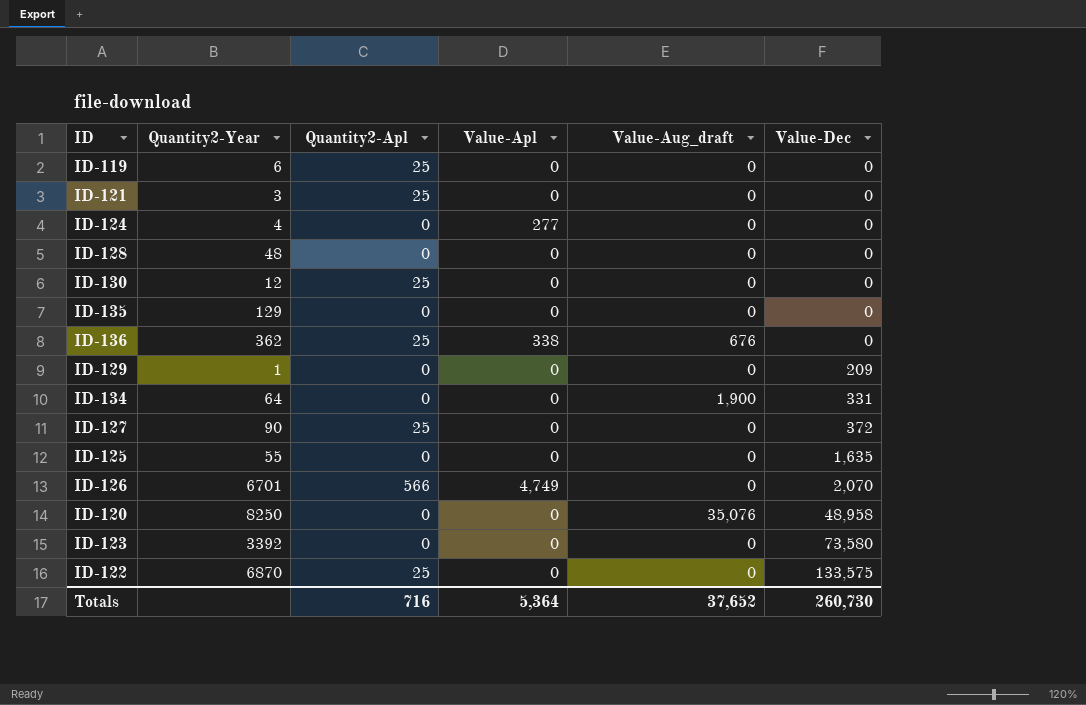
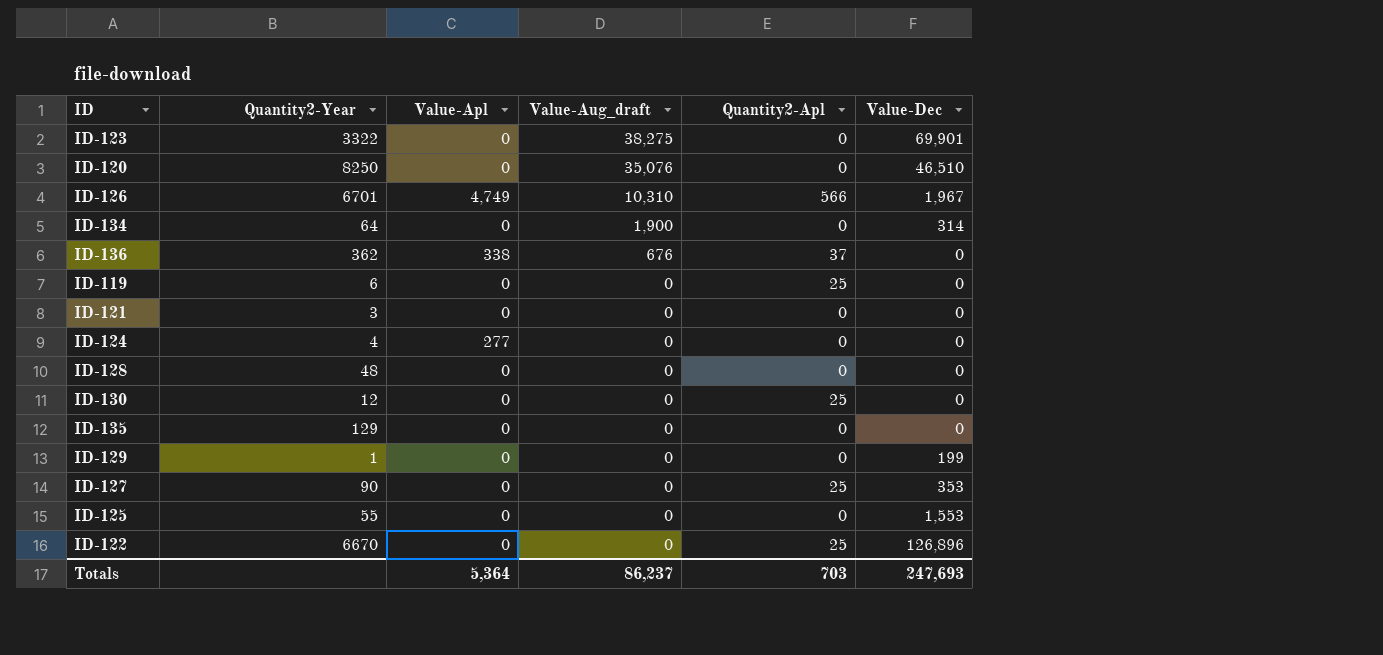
row order: Value-Dec ascending -> Value-Aug_draft descending
column Quantity2-Apl | position: 3 -> 5
ID-123 | Quantity2-Year: 3392 -> 3322
ID-123 | Value-Aug_draft: 0 -> 38,275
ID-123 | Value-Dec: 73,580 -> 69,901
ID-120 | Value-Dec: 48,958 -> 46,510
ID-126 | Value-Aug_draft: 0 -> 10,310
ID-126 | Value-Dec: 2,070 -> 1,967
ID-134 | Value-Dec: 331 -> 314
ID-136 | Quantity2-Apl: 25 -> 37
ID-121 | Quantity2-Apl: 25 -> 0
ID-129 | Value-Dec: 209 -> 199
ID-127 | Value-Dec: 372 -> 353
ID-125 | Value-Dec: 1,635 -> 1,553
ID-122 | Quantity2-Year: 6870 -> 6670
ID-122 | Value-Dec: 133,575 -> 126,896
Totals | Value-Aug_draft: 37,652 -> 86,237
Totals | Quantity2-Apl: 716 -> 703
Totals | Value-Dec: 260,730 -> 247,693

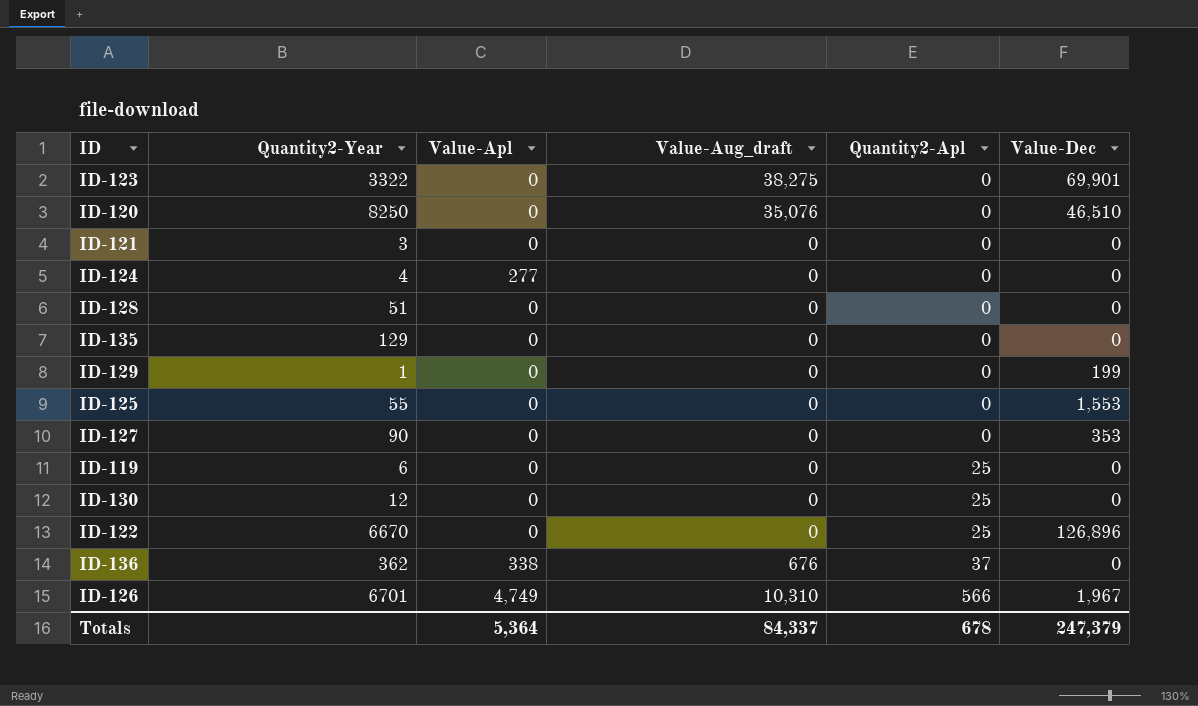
row order: Value-Aug_draft descending -> Quantity2-Apl ascending
row ID-134: 64 | 0 | 1,900 | 0 | 314 -> none
ID-128 | Quantity2-Year: 48 -> 51
ID-127 | Quantity2-Apl: 25 -> 0
Totals | Value-Aug_draft: 86,237 -> 84,337
Totals | Quantity2-Apl: 703 -> 678
Totals | Value-Dec: 247,693 -> 247,379

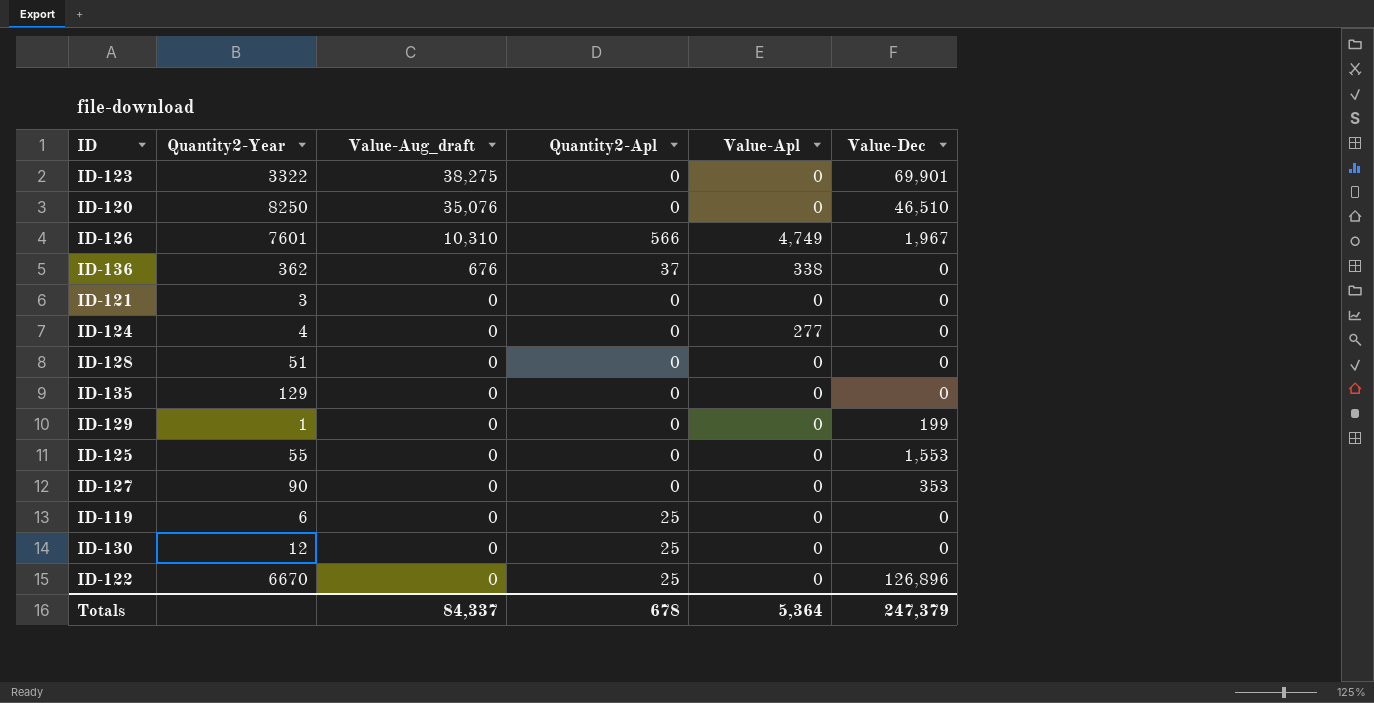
row order: Quantity2-Apl ascending -> Value-Aug_draft descending
column Value-Apl | position: 3 -> 5
ID-126 | Quantity2-Year: 6701 -> 7601

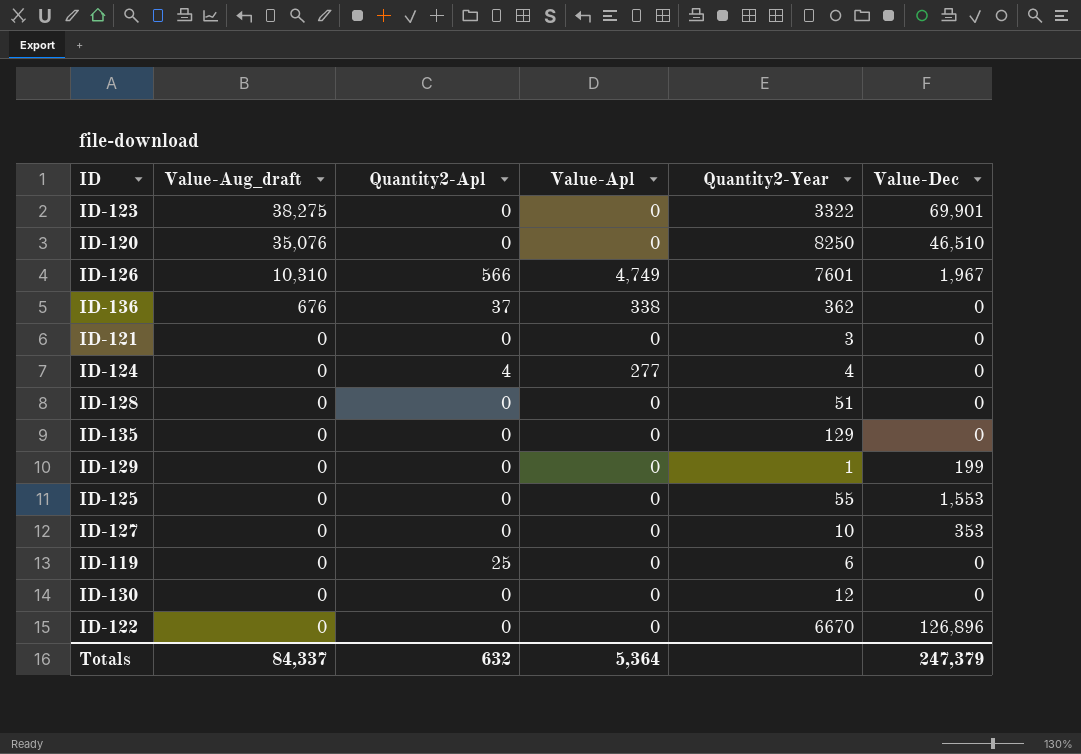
column Quantity2-Year | position: 2 -> 5
ID-124 | Quantity2-Apl: 0 -> 4
ID-127 | Quantity2-Year: 90 -> 10
ID-130 | Quantity2-Apl: 25 -> 0
ID-122 | Quantity2-Apl: 25 -> 0
Totals | Quantity2-Apl: 678 -> 632

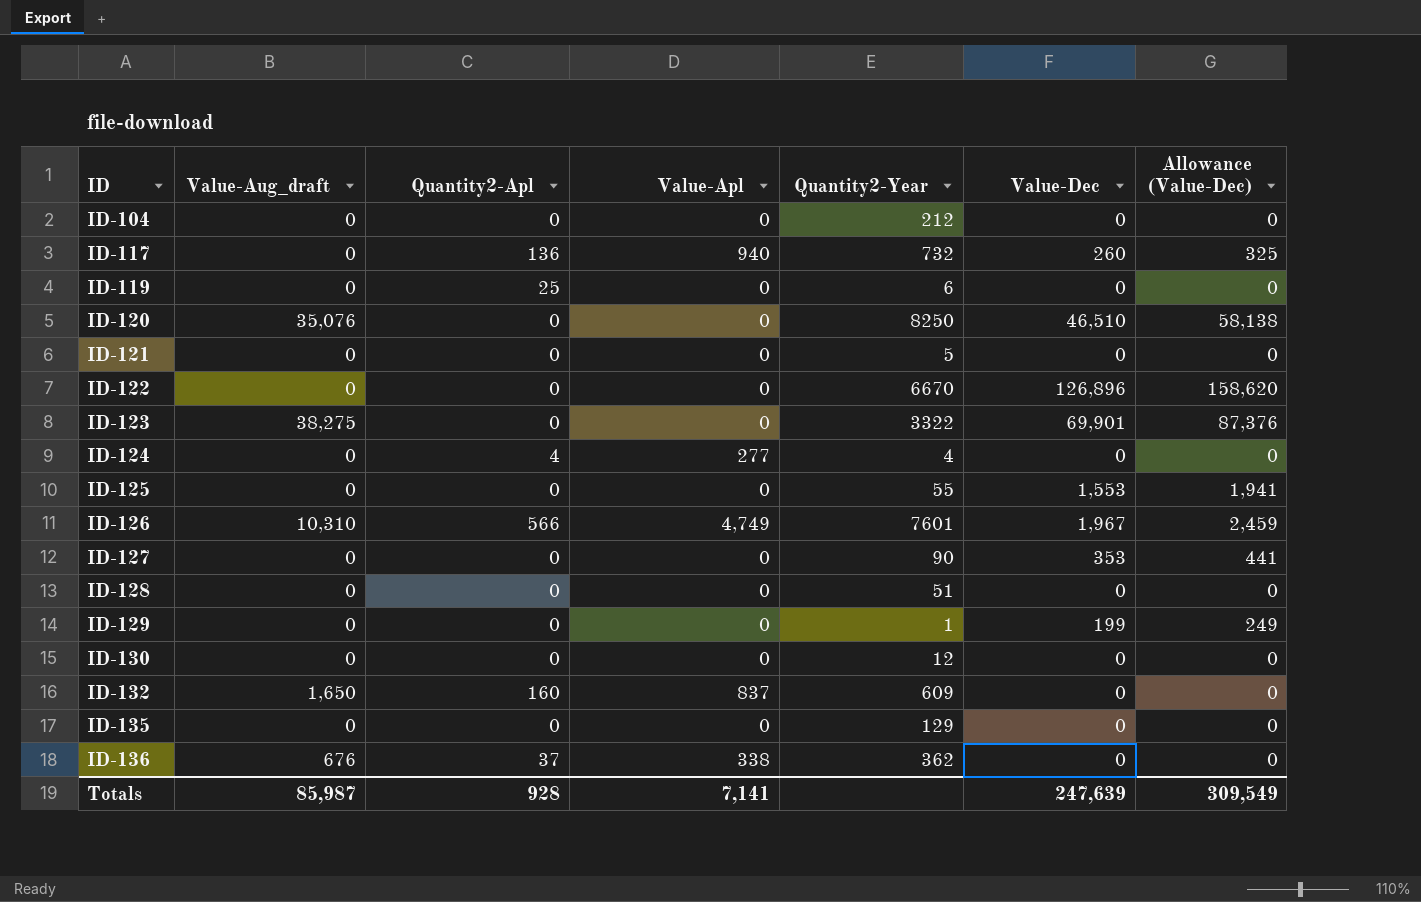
row order: Value-Aug_draft descending -> ID ascending
column Allowance (Value-Dec) | formula: none -> [Value-Dec] * 1.25
row ID-104: none -> 0 | 0 | 0 | 212 | 0 | 0
row ID-117: none -> 0 | 136 | 940 | 732 | 260 | 325
ID-121 | Quantity2-Year: 3 -> 5
ID-127 | Quantity2-Year: 10 -> 90
row ID-132: none -> 1,650 | 160 | 837 | 609 | 0 | 0
Totals | Value-Aug_draft: 84,337 -> 85,987
Totals | Quantity2-Apl: 632 -> 928
Totals | Value-Apl: 5,364 -> 7,141
Totals | Value-Dec: 247,379 -> 247,639

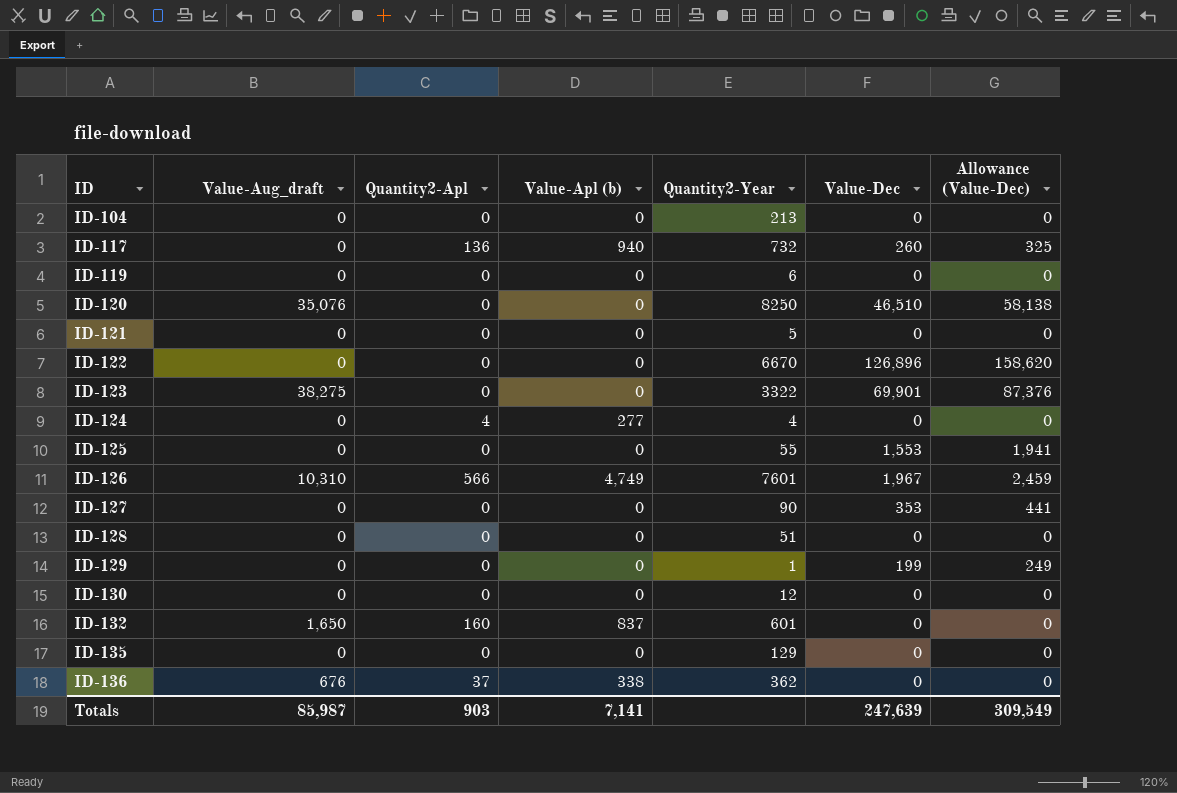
column name: Value-Apl -> Value-Apl (b)
ID-104 | Quantity2-Year: 212 -> 213
ID-119 | Quantity2-Apl: 25 -> 0
ID-132 | Quantity2-Year: 609 -> 601
Totals | Quantity2-Apl: 928 -> 903

